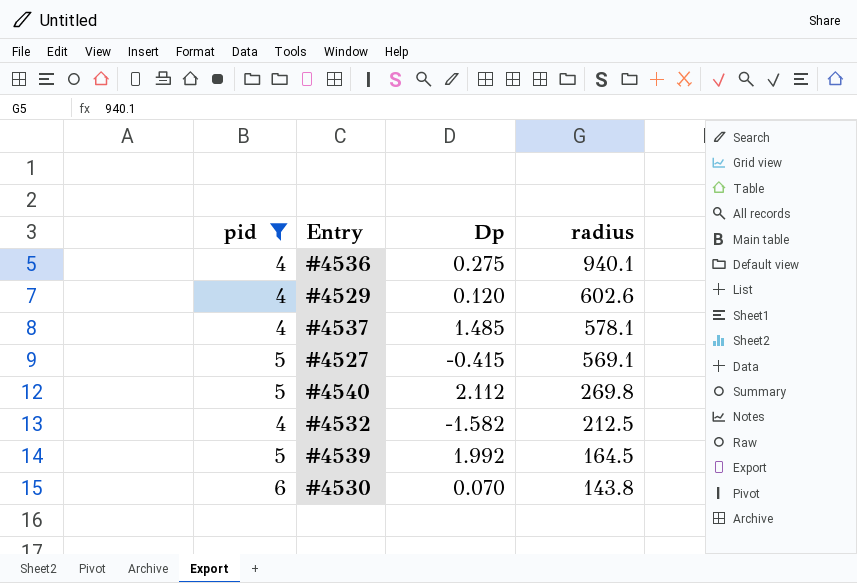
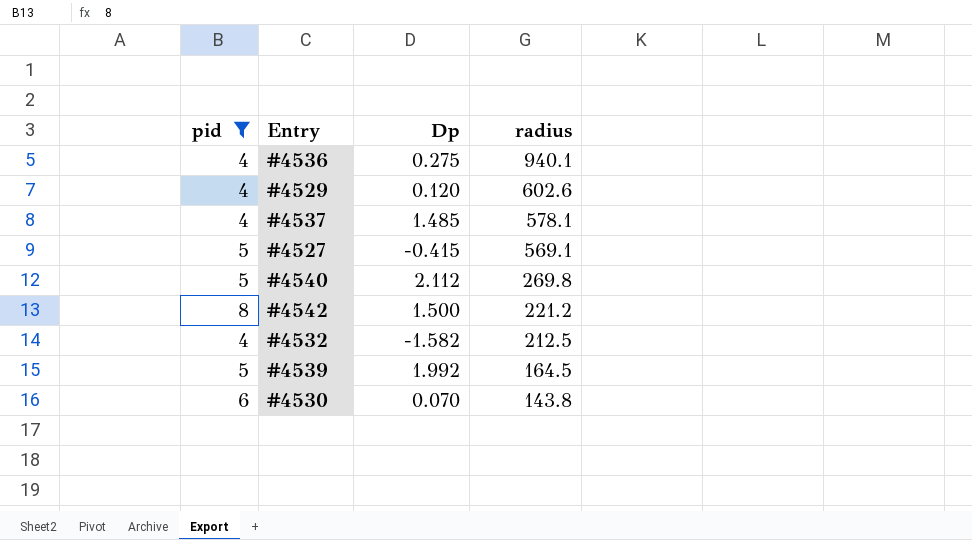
row #4542: none -> 8 | 1.500 | 221.2

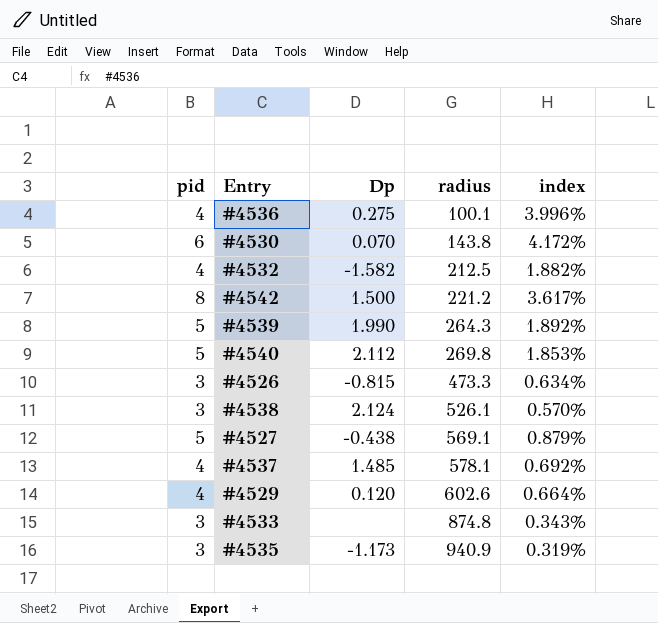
filter: pid != 3 -> none
row order: radius descending -> radius ascending
column index | formula: none -> [pid] / [radius]
#4536 | radius: 940.1 -> 100.1
#4539 | Dp: 1.992 -> 1.990
#4539 | radius: 164.5 -> 264.3
#4527 | Dp: -0.415 -> -0.438

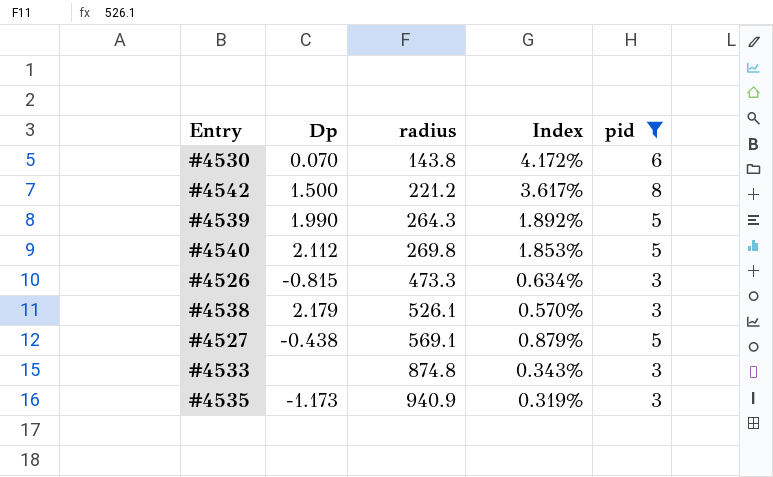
filter: none -> pid != 4
column name: index -> Index
column pid | position: 1 -> 5
#4538 | Dp: 2.124 -> 2.179

